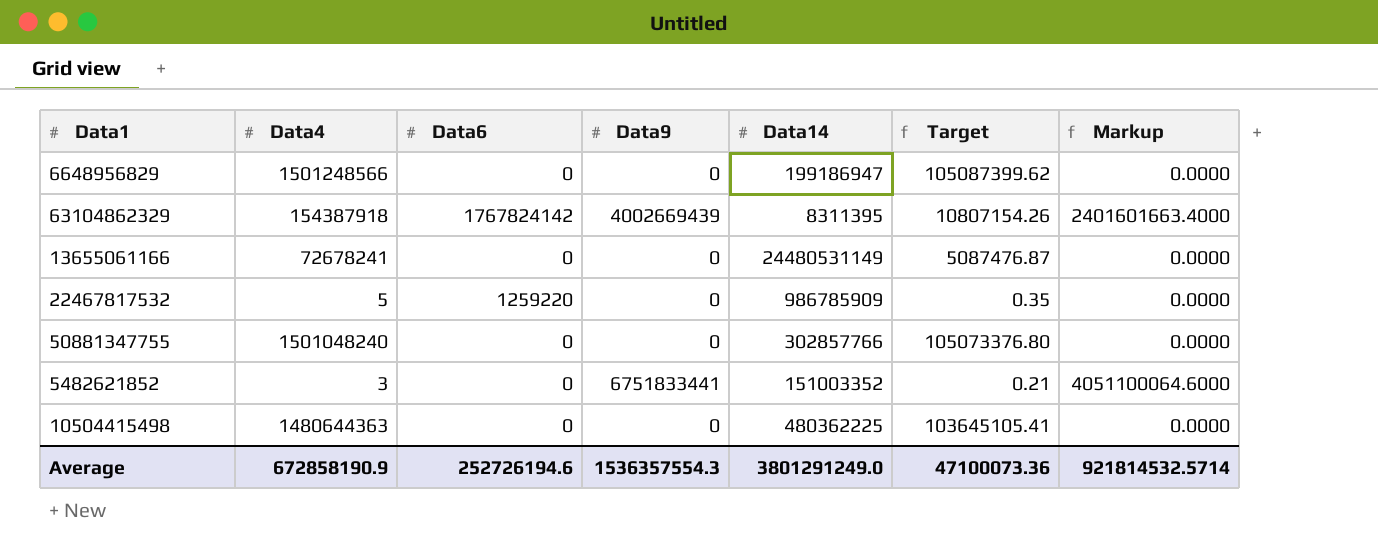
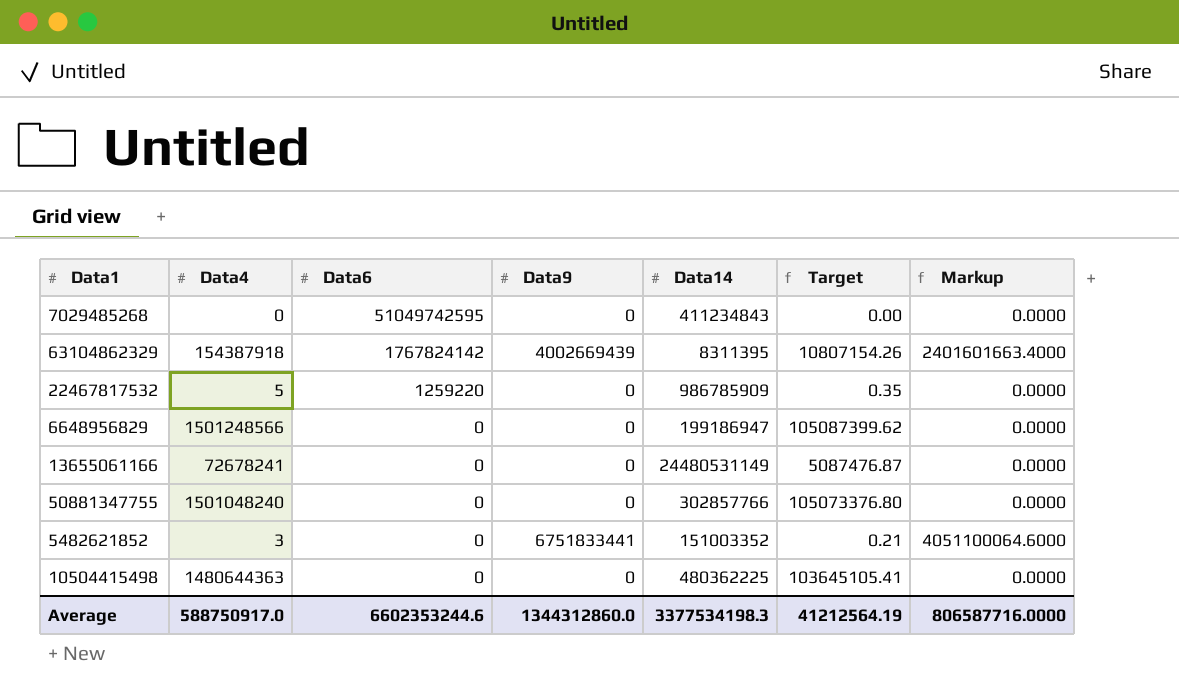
row order: none -> Data6 descending
row 7029485268: none -> 0 | 51049742595 | 0 | 411234843 | 0.00 | 0.0000
Average | Data4: 672858190.9 -> 588750917.0
Average | Data6: 252726194.6 -> 6602353244.6
Average | Data9: 1536357554.3 -> 1344312860.0
Average | Data14: 3801291249.0 -> 3377534198.3
Average | Target: 47100073.36 -> 41212564.19
Average | Markup: 921814532.5714 -> 806587716.0000

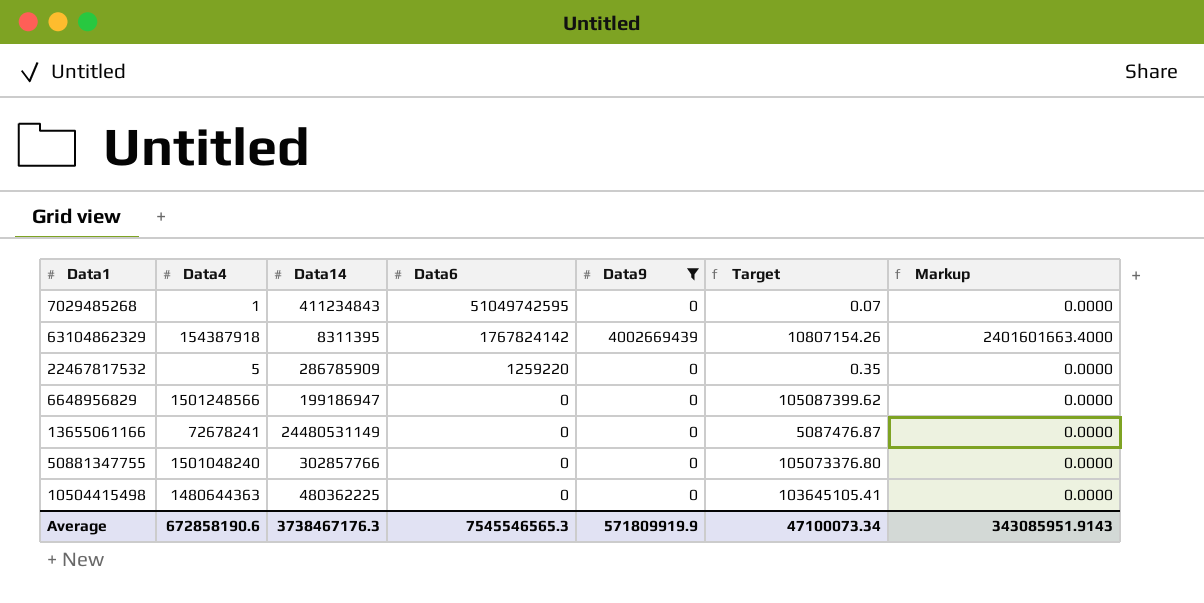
filter: none -> Data9 != 6751833441
column Data14 | position: 5 -> 3
7029485268 | Data4: 0 -> 1
7029485268 | Target: 0.00 -> 0.07
22467817532 | Data14: 986785909 -> 286785909
Average | Data4: 588750917.0 -> 672858190.6
Average | Data14: 3377534198.3 -> 3738467176.3
Average | Data6: 6602353244.6 -> 7545546565.3
Average | Data9: 1344312860.0 -> 571809919.9
Average | Target: 41212564.19 -> 47100073.34
Average | Markup: 806587716.0000 -> 343085951.9143

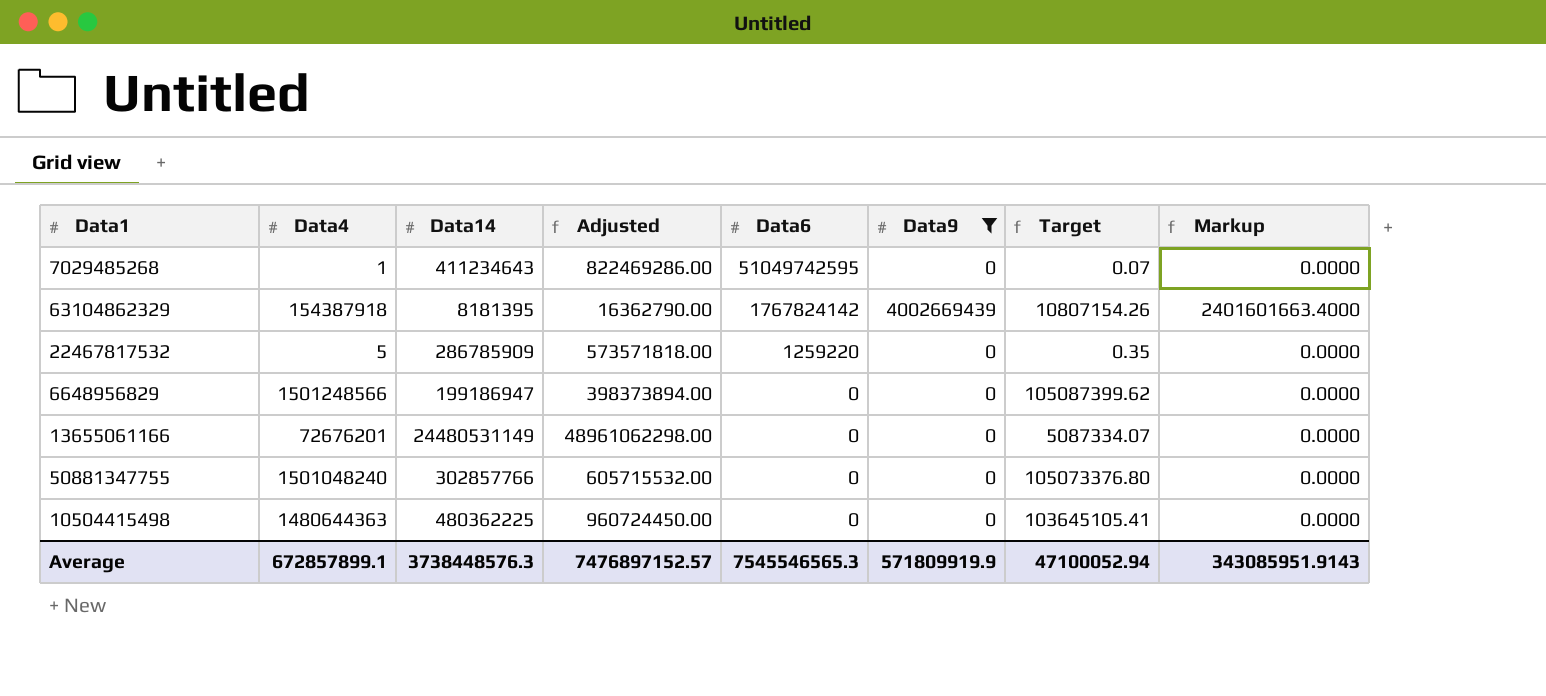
column Adjusted | formula: none -> [Data14] * 2
7029485268 | Data14: 411234843 -> 411234643
63104862329 | Data14: 8311395 -> 8181395
13655061166 | Data4: 72678241 -> 72676201
13655061166 | Target: 5087476.87 -> 5087334.07
Average | Data4: 672858190.6 -> 672857899.1
Average | Data14: 3738467176.3 -> 3738448576.3
Average | Target: 47100073.34 -> 47100052.94

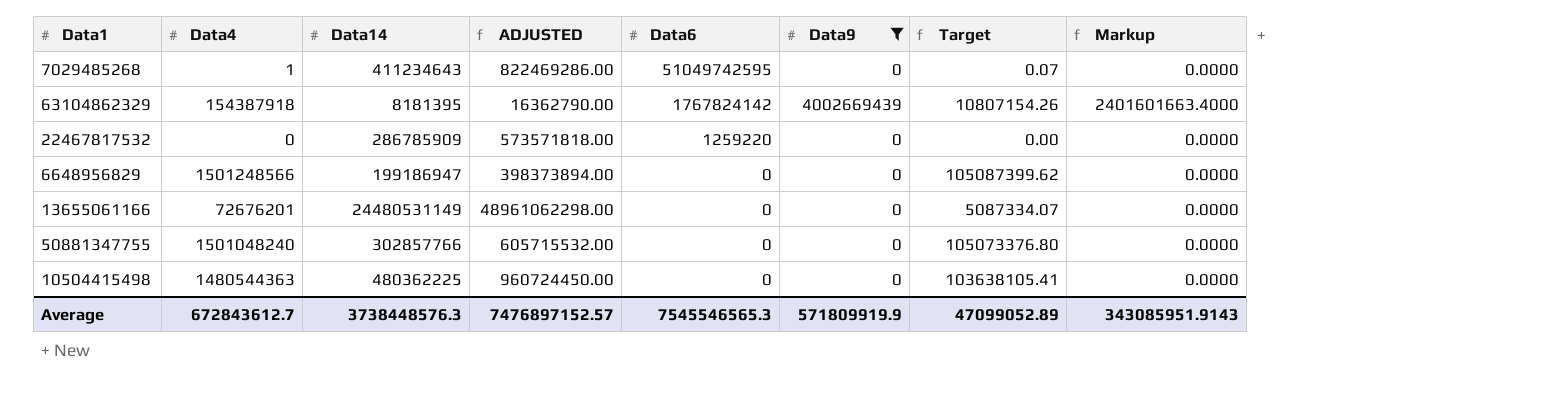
column name: Adjusted -> ADJUSTED
22467817532 | Data4: 5 -> 0
22467817532 | Target: 0.35 -> 0.00
10504415498 | Data4: 1480644363 -> 1480544363
10504415498 | Target: 103645105.41 -> 103638105.41
Average | Data4: 672857899.1 -> 672843612.7
Average | Target: 47100052.94 -> 47099052.89

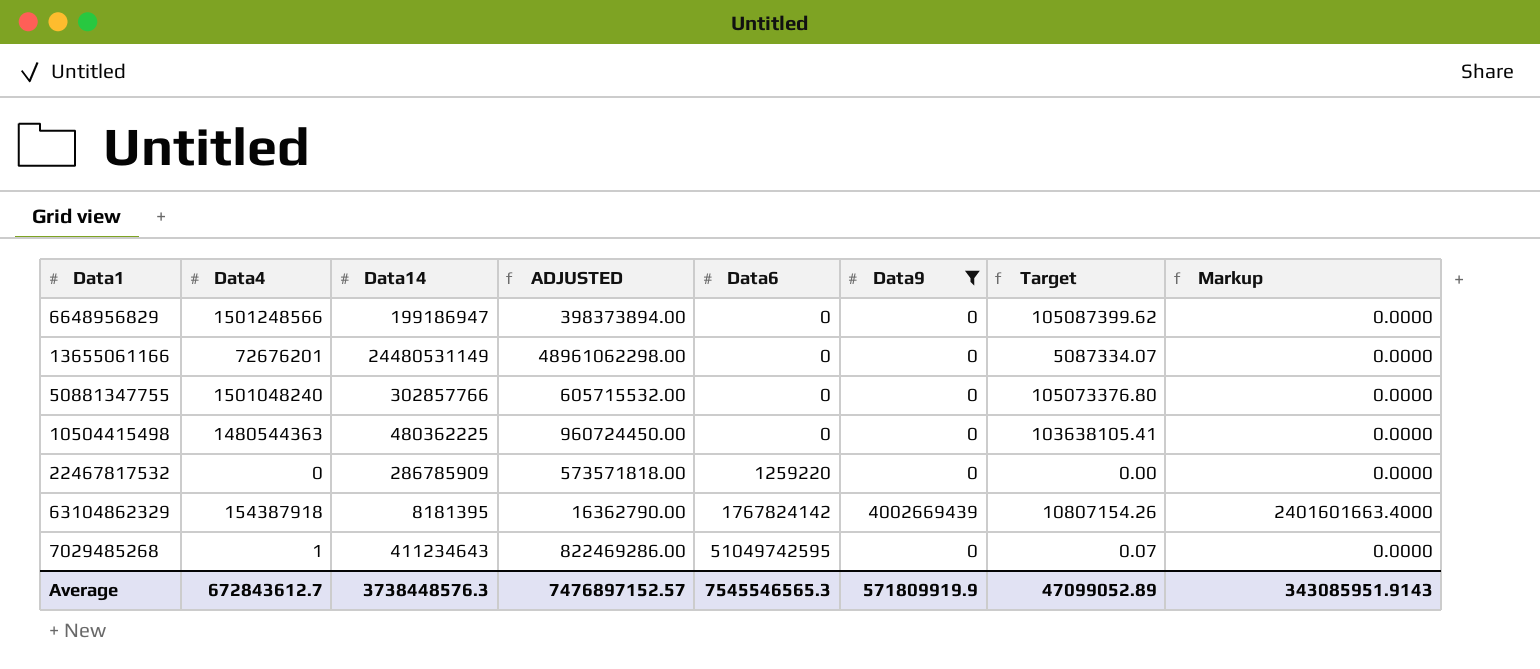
row order: Data6 descending -> Data6 ascending

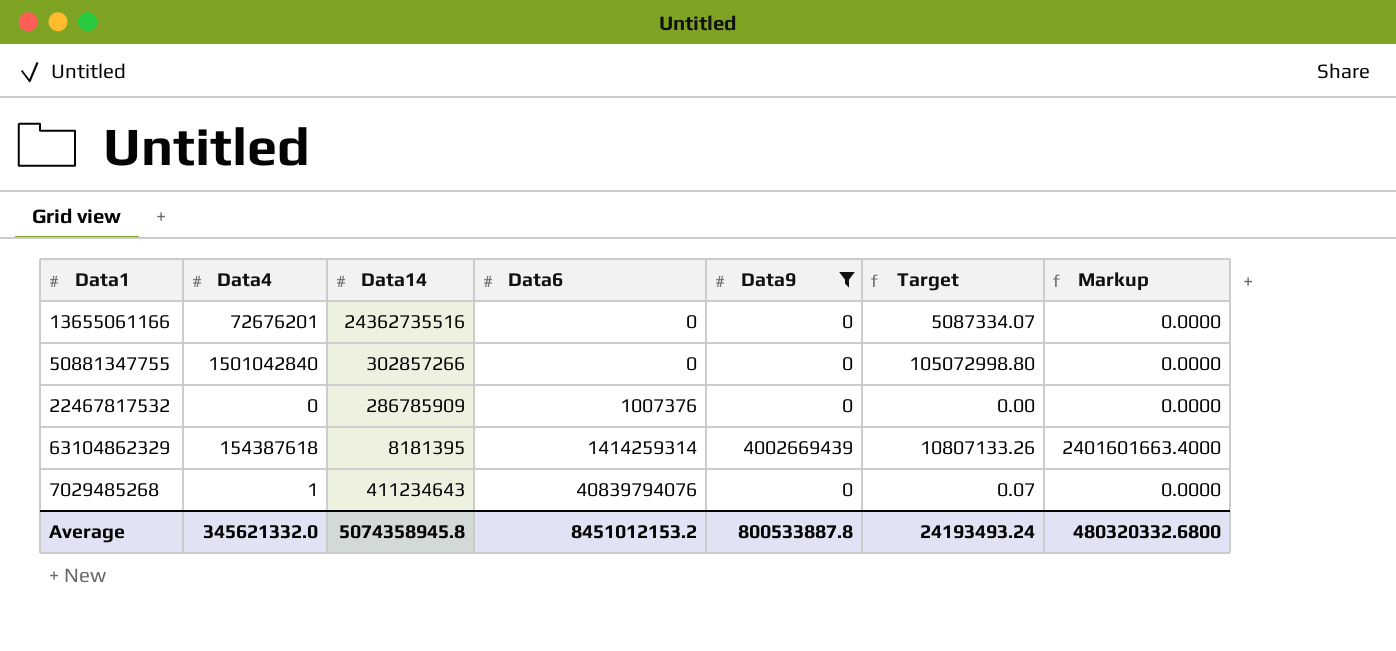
column ADJUSTED | formula: [Data14] * 2 -> none
row 6648956829: 1501248566 | 199186947 | 398373894.00 | 0 | 0 | 105087399.62 | 0.0000 -> none
row 10504415498: 1480544363 | 480362225 | 960724450.00 | 0 | 0 | 103638105.41 | 0.0000 -> none
13655061166 | Data14: 24480531149 -> 24362735516
50881347755 | Data4: 1501048240 -> 1501042840
50881347755 | Data14: 302857766 -> 302857266
50881347755 | Target: 105073376.80 -> 105072998.80
22467817532 | Data6: 1259220 -> 1007376
63104862329 | Data4: 154387918 -> 154387618
63104862329 | Data6: 1767824142 -> 1414259314
63104862329 | Target: 10807154.26 -> 10807133.26
7029485268 | Data6: 51049742595 -> 40839794076
Average | Data4: 672843612.7 -> 345621332.0
Average | Data14: 3738448576.3 -> 5074358945.8
Average | Data6: 7545546565.3 -> 8451012153.2
Average | Data9: 571809919.9 -> 800533887.8
Average | Target: 47099052.89 -> 24193493.24
Average | Markup: 343085951.9143 -> 480320332.6800

